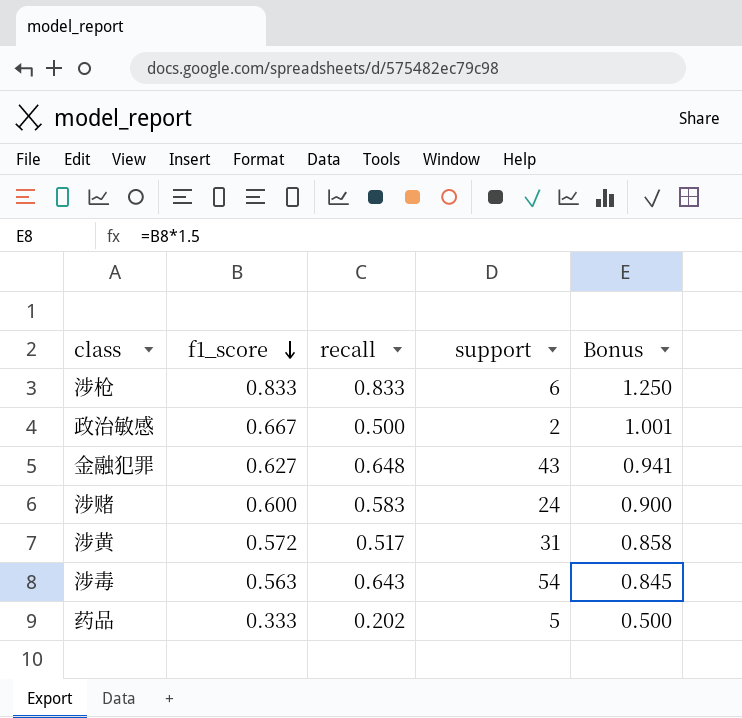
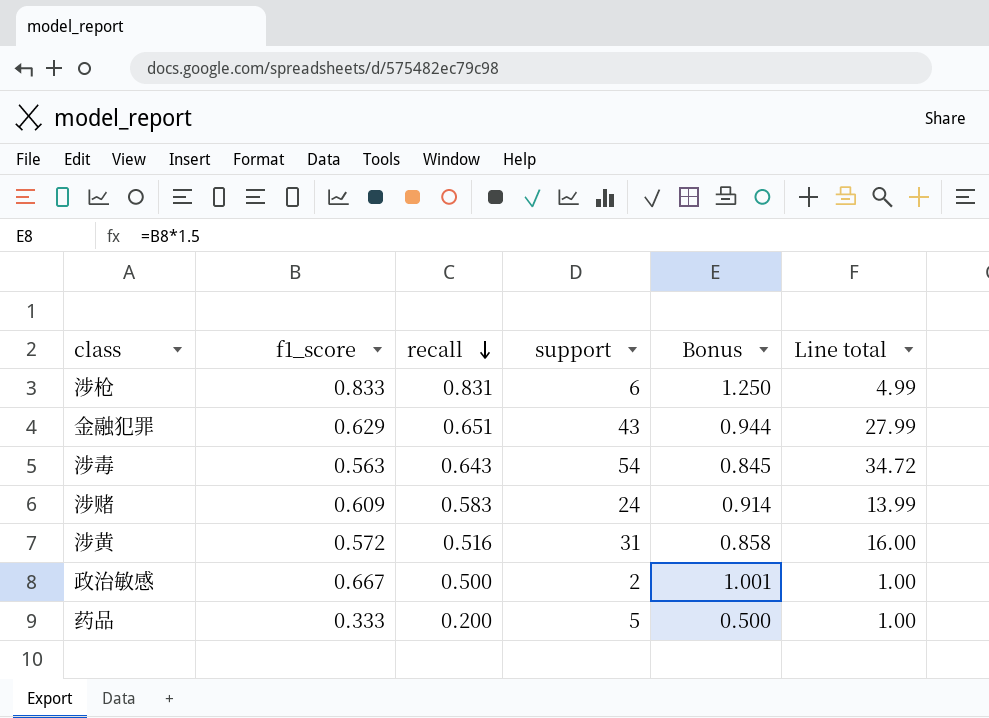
row order: f1_score descending -> recall descending
column Line total | formula: none -> [recall] * [support]
涉枪 | recall: 0.833 -> 0.831
金融犯罪 | f1_score: 0.627 -> 0.629
金融犯罪 | recall: 0.648 -> 0.651
金融犯罪 | Bonus: 0.941 -> 0.944
涉赌 | f1_score: 0.600 -> 0.609
涉赌 | Bonus: 0.900 -> 0.914
涉黄 | recall: 0.517 -> 0.516
药品 | recall: 0.202 -> 0.200

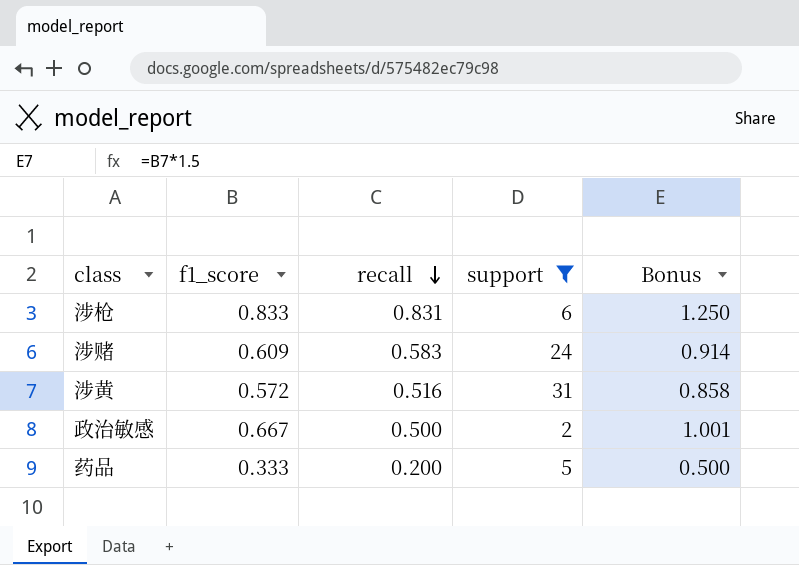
filter: none -> support <= 31
column Line total | formula: [recall] * [support] -> none

